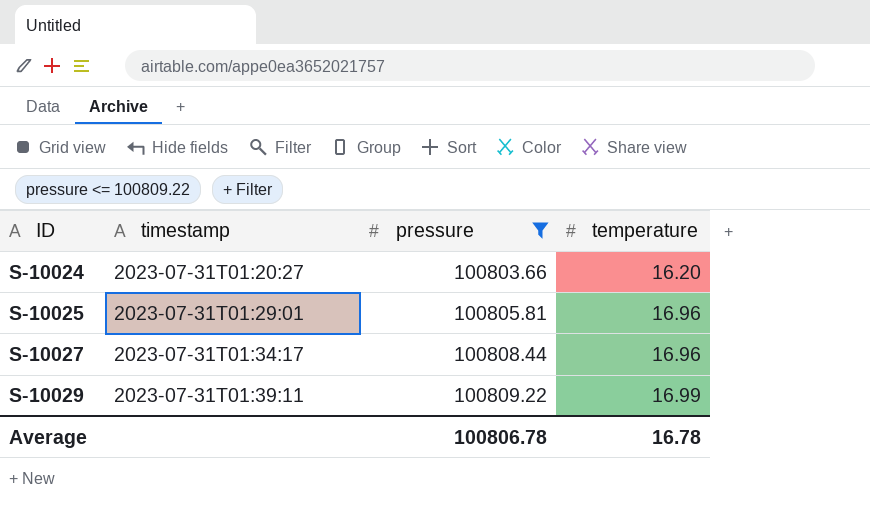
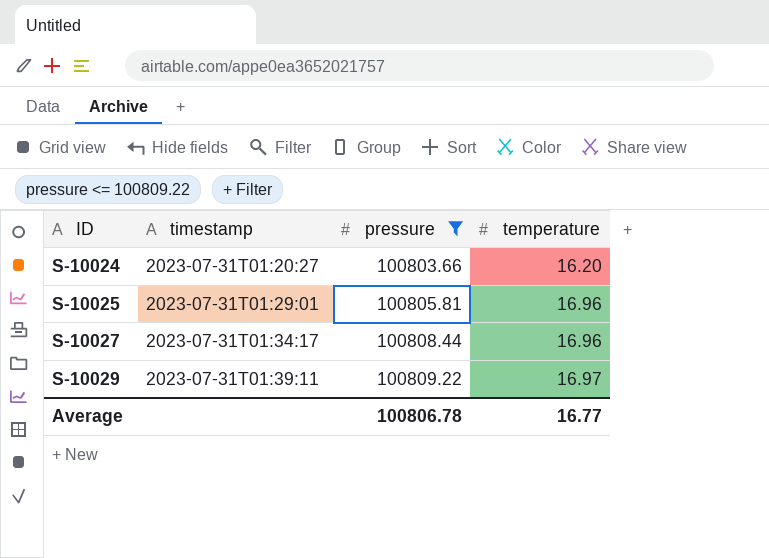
S-10029 | temperature: 16.99 -> 16.97
Average | temperature: 16.78 -> 16.77

